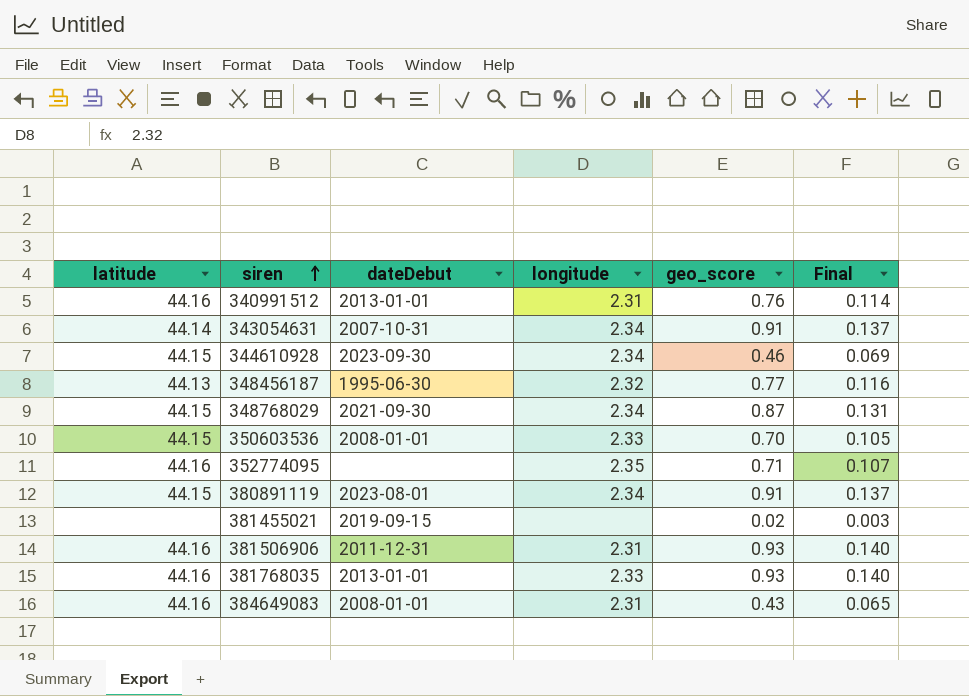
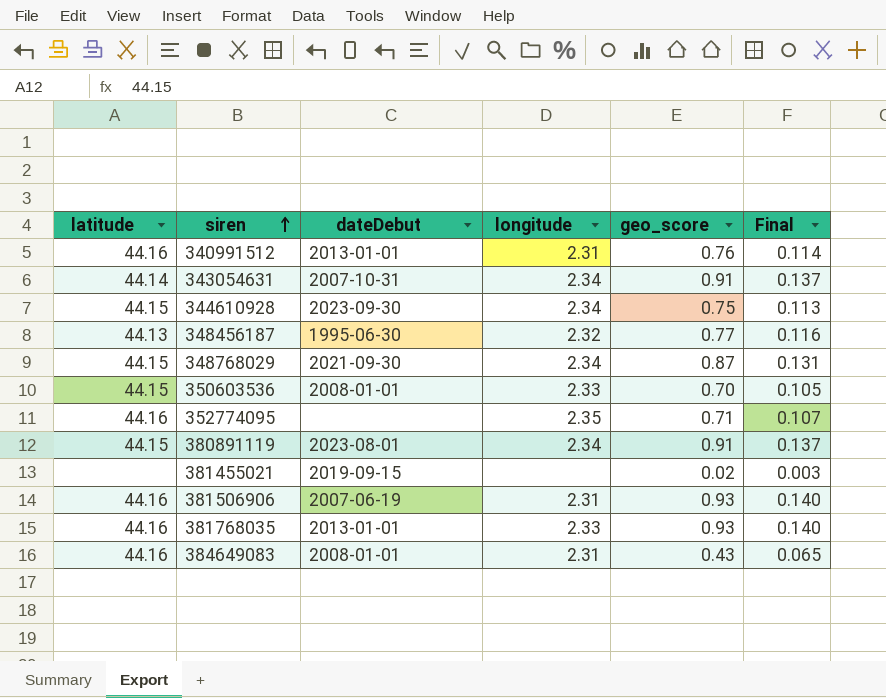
344610928 | geo_score: 0.46 -> 0.75
344610928 | Final: 0.069 -> 0.113
381506906 | dateDebut: 2011-12-31 -> 2007-06-19

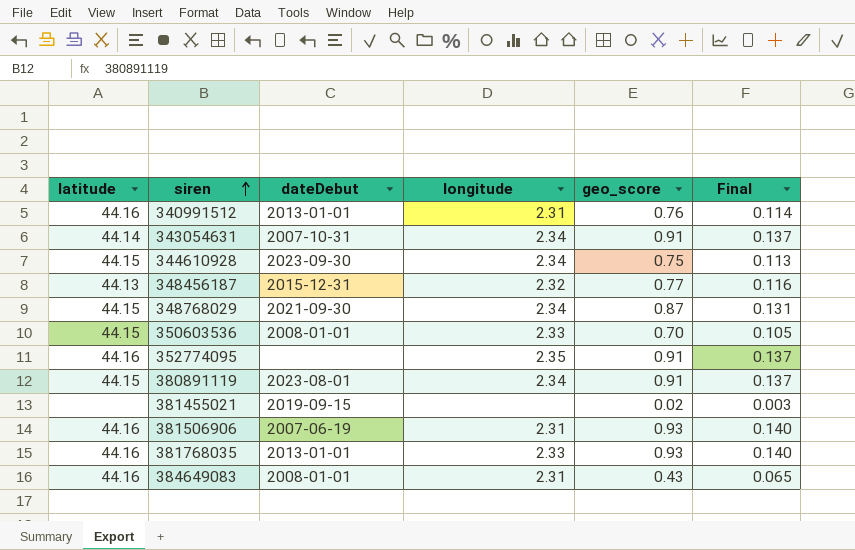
348456187 | dateDebut: 1995-06-30 -> 2015-12-31
352774095 | geo_score: 0.71 -> 0.91
352774095 | Final: 0.107 -> 0.137

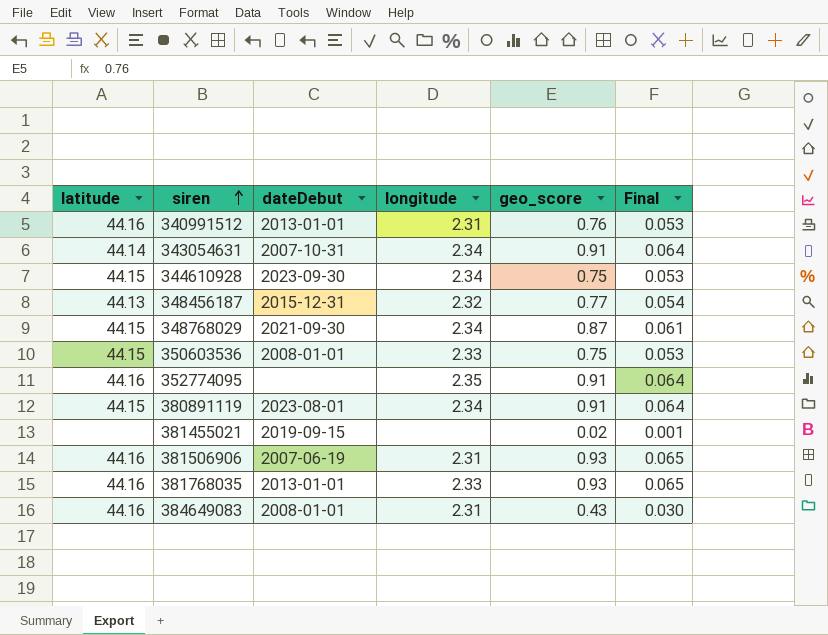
column Final | formula: [geo_score] * 0.15 -> [geo_score] * 0.07
350603536 | geo_score: 0.70 -> 0.75

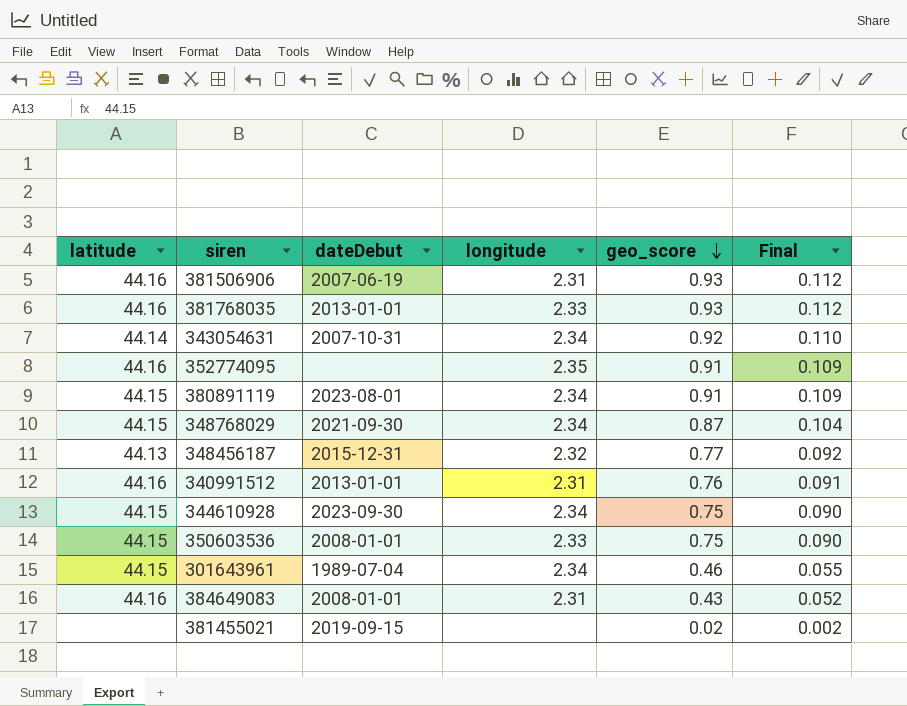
row order: siren ascending -> geo_score descending
column Final | formula: [geo_score] * 0.07 -> [geo_score] * 0.12
343054631 | geo_score: 0.91 -> 0.92
row 301643961: none -> 44.15 | 1989-07-04 | 2.34 | 0.46 | 0.055

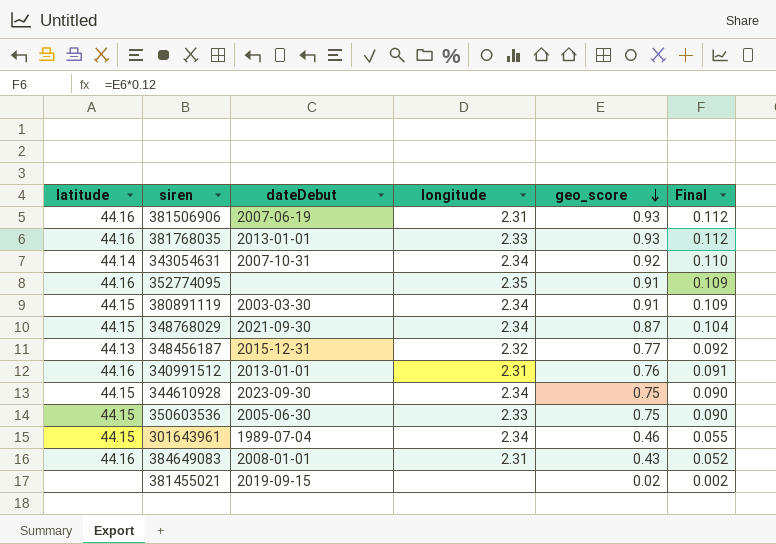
380891119 | dateDebut: 2023-08-01 -> 2003-03-30
350603536 | dateDebut: 2008-01-01 -> 2005-06-30

